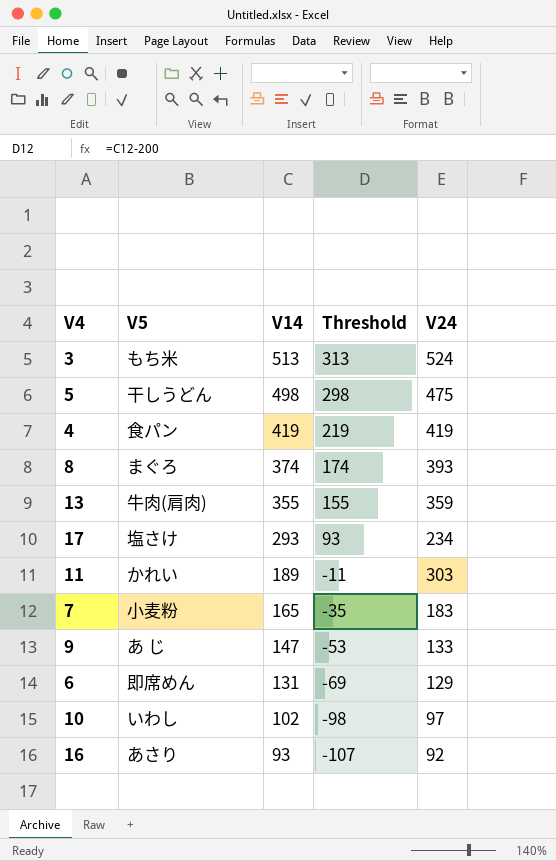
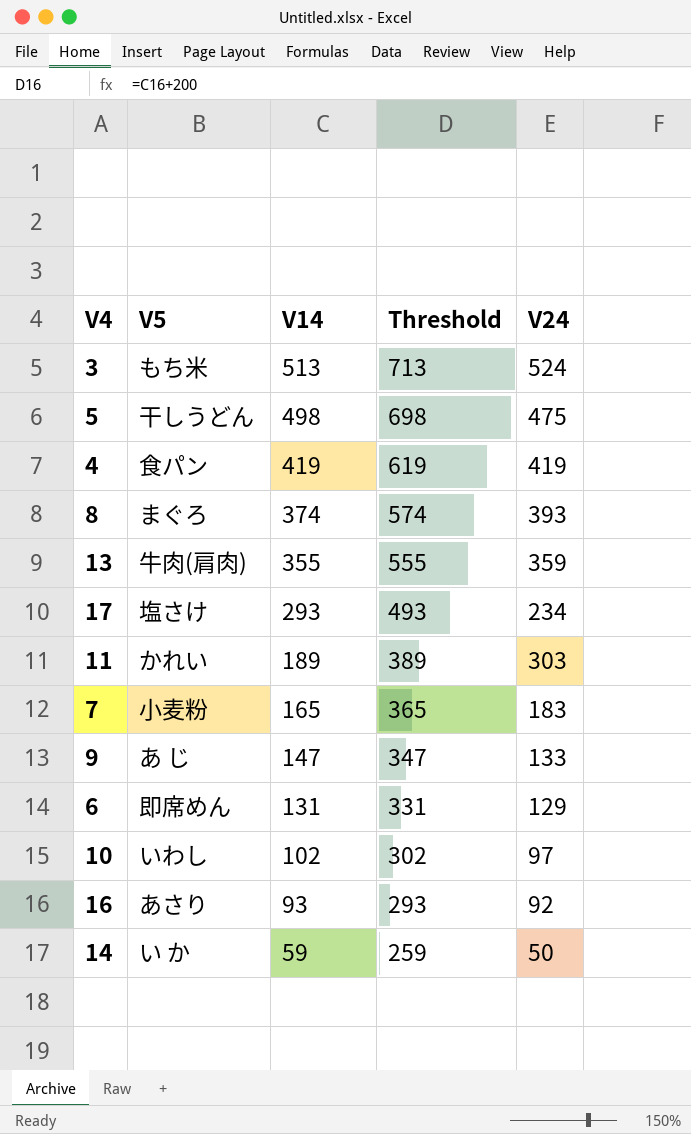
column Threshold | formula: [V14] - 200 -> [V14] + 200
row 14: none -> い か | 59 | 259 | 50

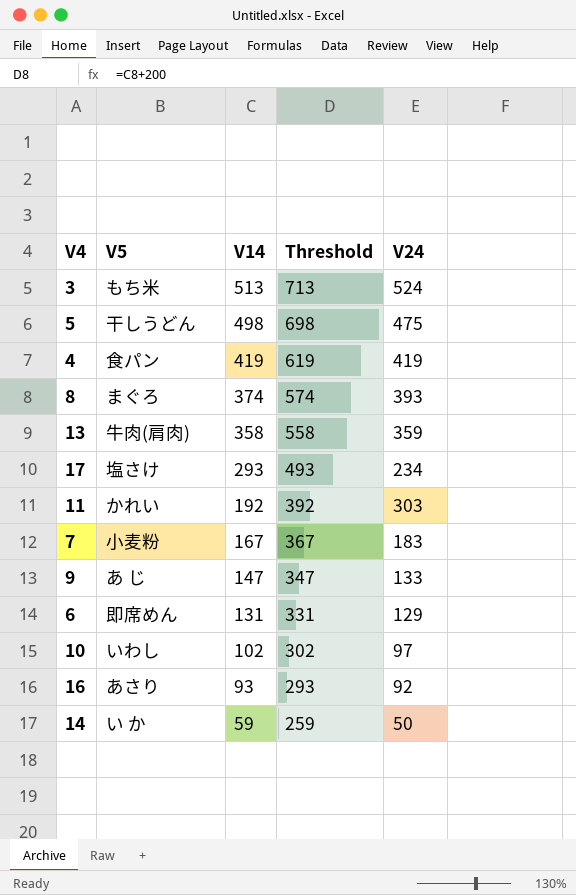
13 | V14: 355 -> 358
13 | Threshold: 555 -> 558
11 | V14: 189 -> 192
11 | Threshold: 389 -> 392
7 | V14: 165 -> 167
7 | Threshold: 365 -> 367

